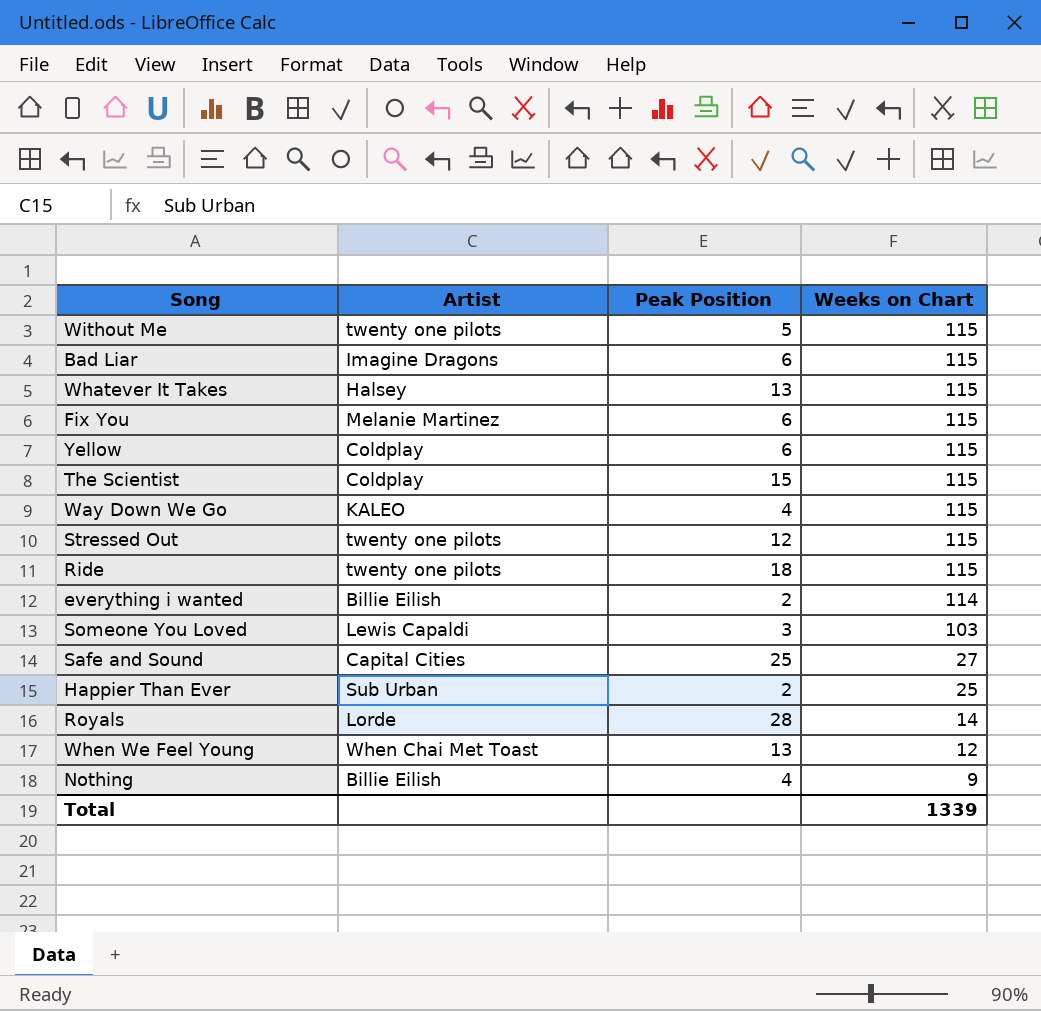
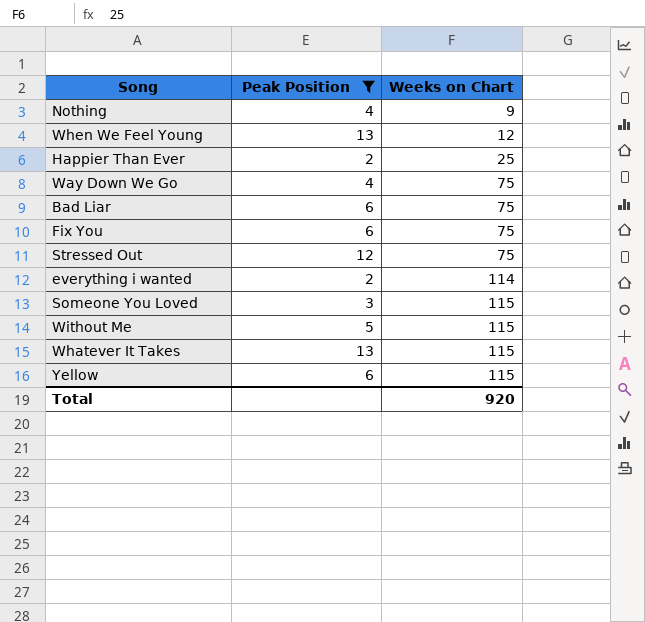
filter: none -> Peak Position <= 13
row order: Weeks on Chart descending -> Weeks on Chart ascending
column Artist | position: 2 -> none
Way Down We Go | Weeks on Chart: 115 -> 75
Bad Liar | Weeks on Chart: 115 -> 75
Fix You | Weeks on Chart: 115 -> 75
Stressed Out | Weeks on Chart: 115 -> 75
Someone You Loved | Weeks on Chart: 103 -> 115
Total | Weeks on Chart: 1339 -> 920

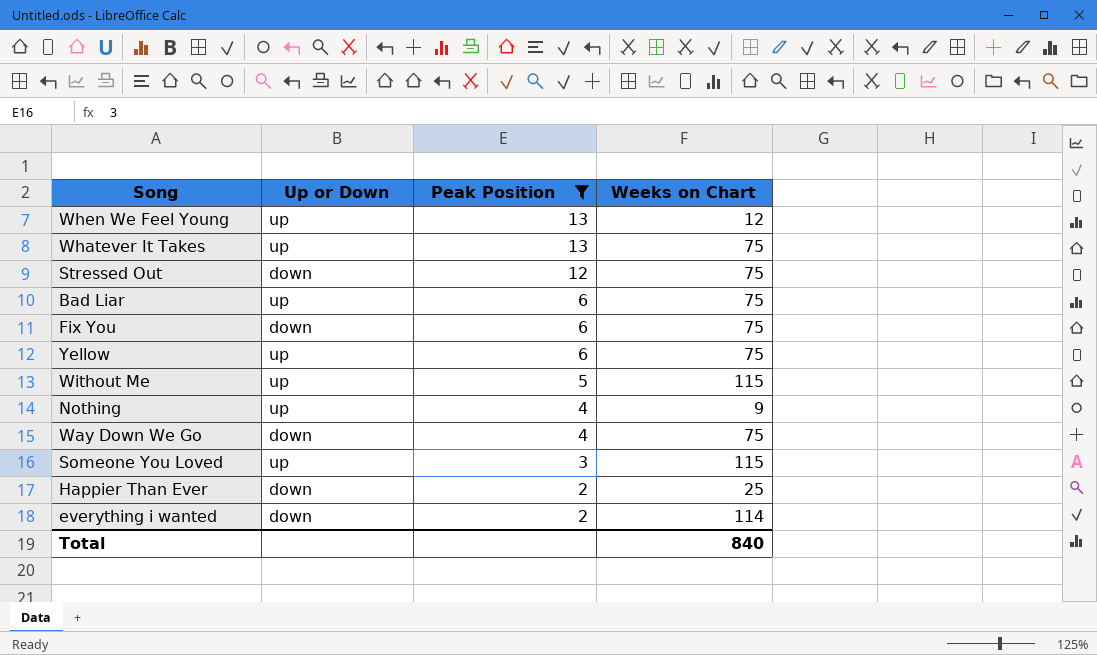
row order: Weeks on Chart ascending -> Peak Position descending
column Up or Down | position: none -> 2
Whatever It Takes | Weeks on Chart: 115 -> 75
Yellow | Weeks on Chart: 115 -> 75
Total | Weeks on Chart: 920 -> 840

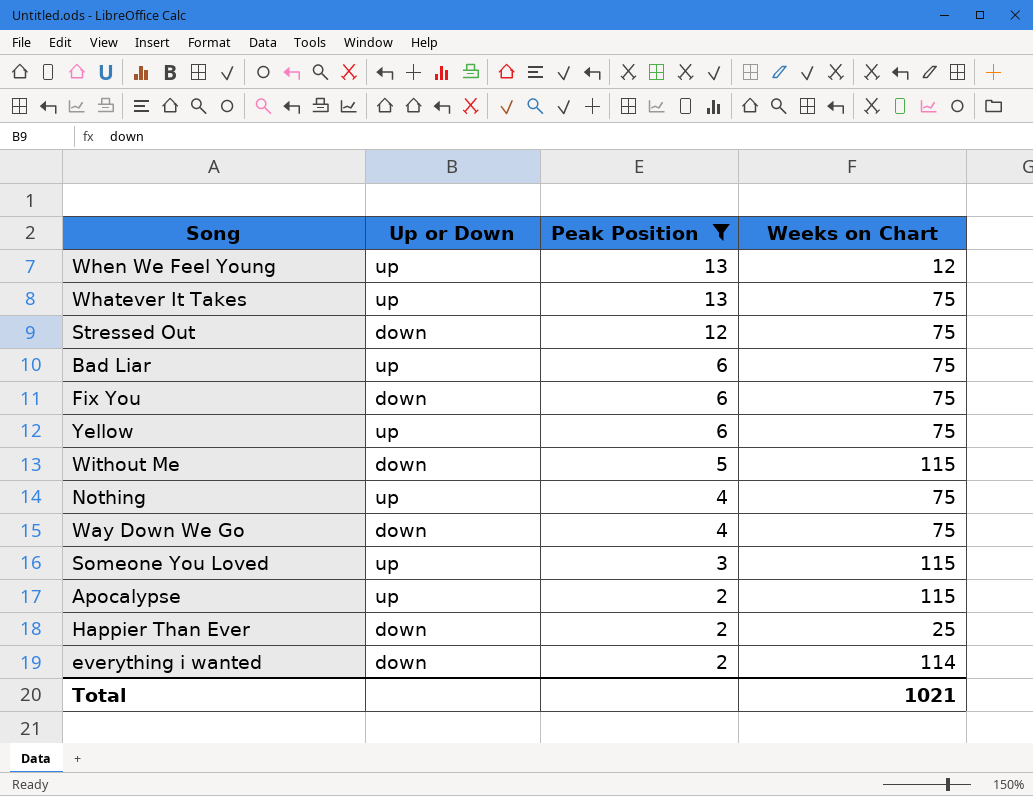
Without Me | Up or Down: up -> down
Nothing | Weeks on Chart: 9 -> 75
row Apocalypse: none -> up | 2 | 115
Total | Weeks on Chart: 840 -> 1021

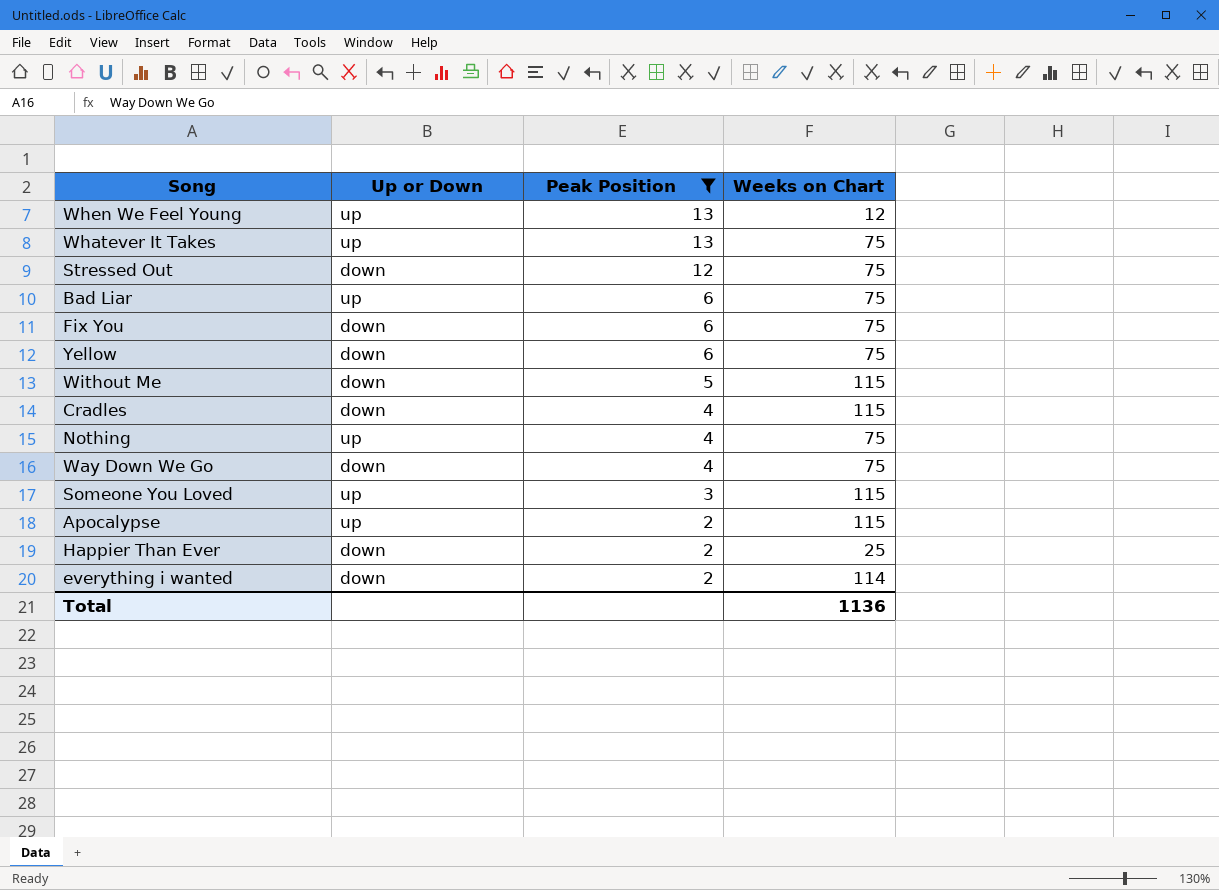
Yellow | Up or Down: up -> down
row Cradles: none -> down | 4 | 115
Total | Weeks on Chart: 1021 -> 1136

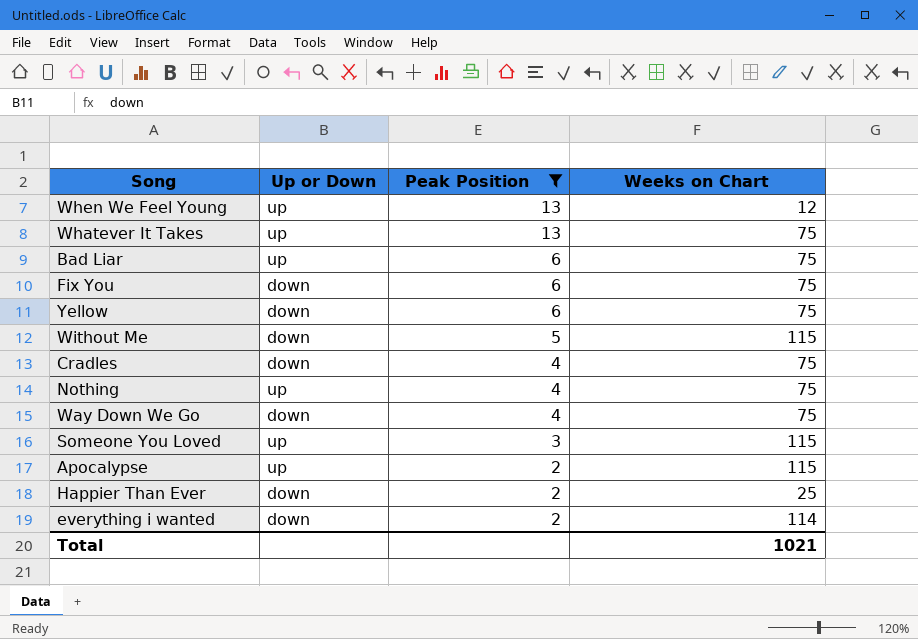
row Stressed Out: down | 12 | 75 -> none
Cradles | Weeks on Chart: 115 -> 75
Total | Weeks on Chart: 1136 -> 1021

